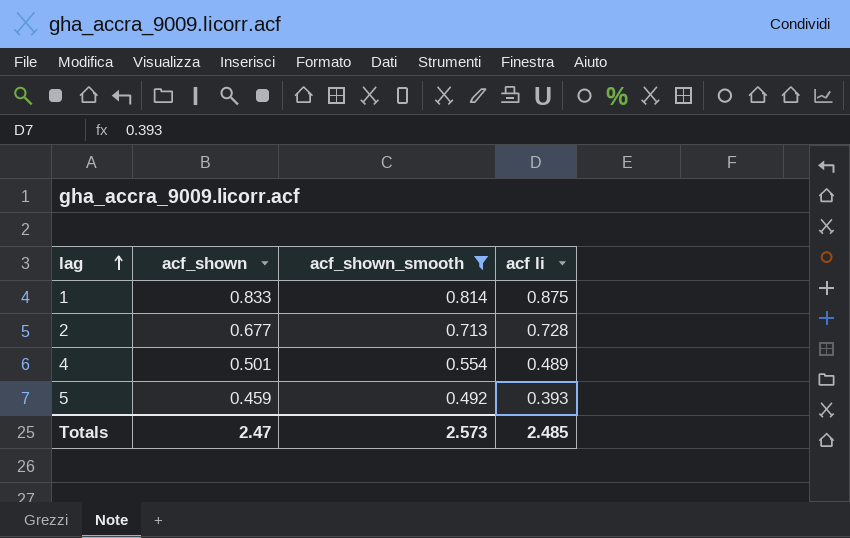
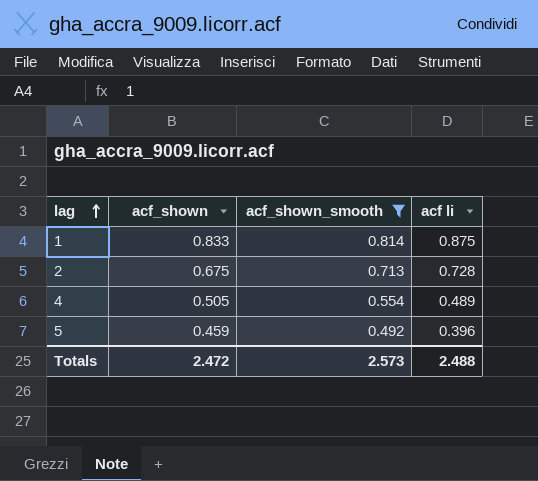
2 | acf_shown: 0.677 -> 0.675
4 | acf_shown: 0.501 -> 0.505
5 | acf li: 0.393 -> 0.396
Totals | acf_shown: 2.47 -> 2.472
Totals | acf li: 2.485 -> 2.488

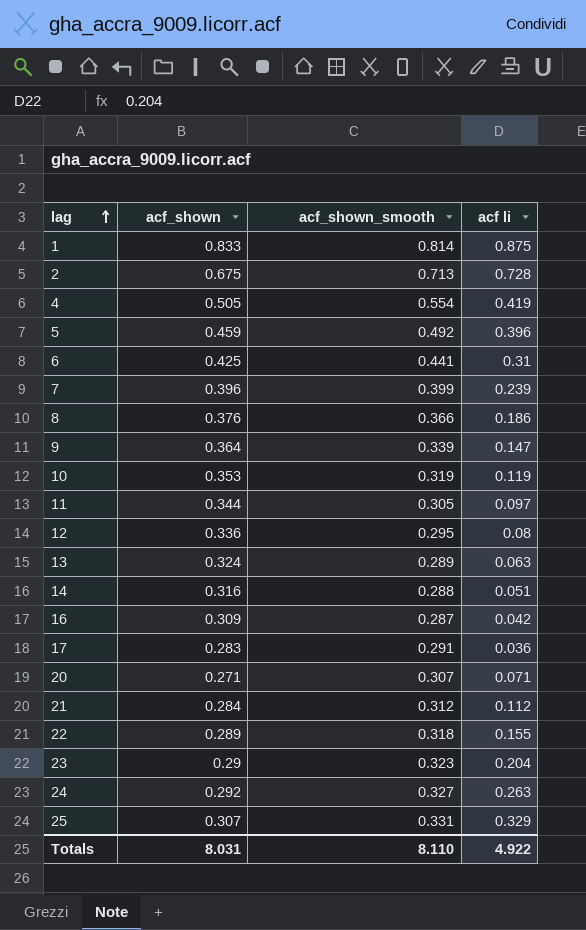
filter: acf_shown_smooth >= 0.492 -> none
4 | acf li: 0.489 -> 0.419
Totals | acf_shown: 2.472 -> 8.031
Totals | acf_shown_smooth: 2.573 -> 8.110
Totals | acf li: 2.488 -> 4.922

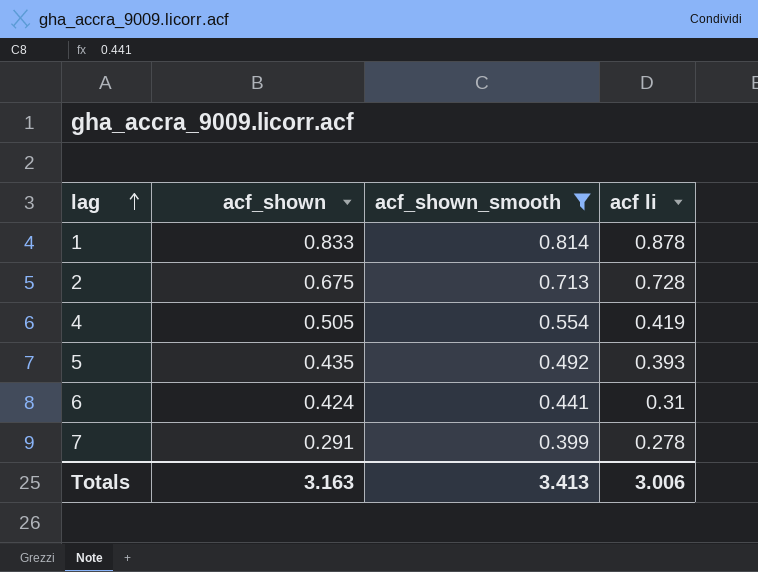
filter: none -> acf_shown_smooth >= 0.399
1 | acf li: 0.875 -> 0.878
5 | acf_shown: 0.459 -> 0.435
5 | acf li: 0.396 -> 0.393
6 | acf_shown: 0.425 -> 0.424
7 | acf_shown: 0.396 -> 0.291
7 | acf li: 0.239 -> 0.278
Totals | acf_shown: 8.031 -> 3.163
Totals | acf_shown_smooth: 8.110 -> 3.413
Totals | acf li: 4.922 -> 3.006

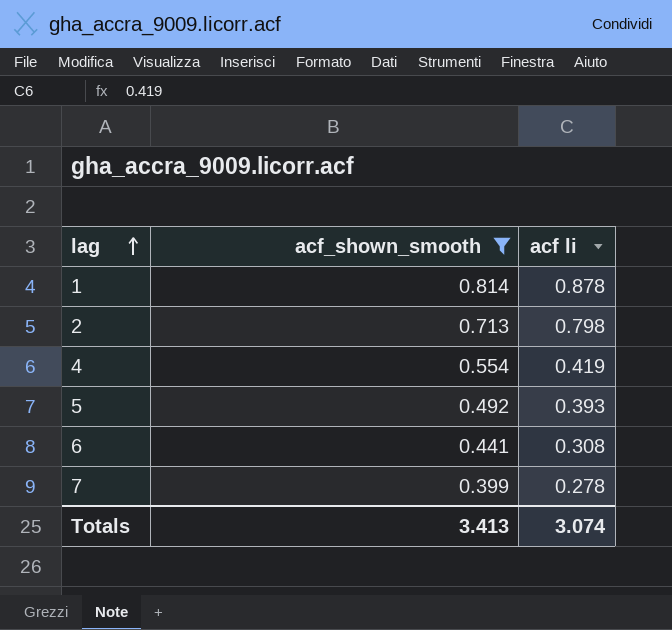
column acf_shown | position: 2 -> none
2 | acf li: 0.728 -> 0.798
6 | acf li: 0.31 -> 0.308
Totals | acf li: 3.006 -> 3.074

